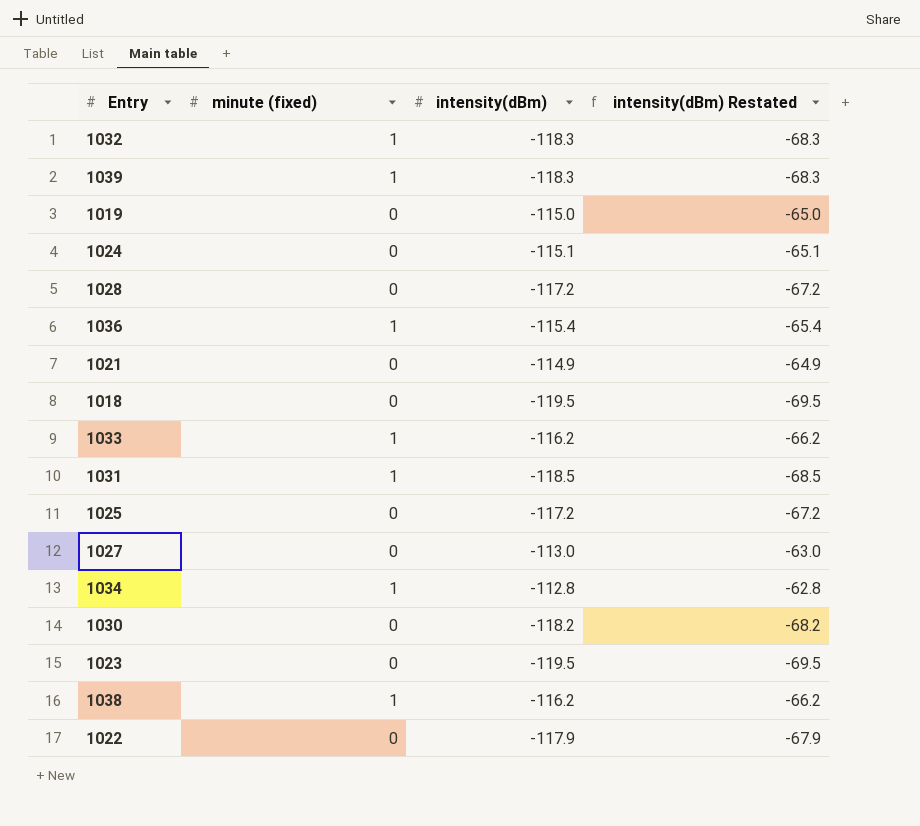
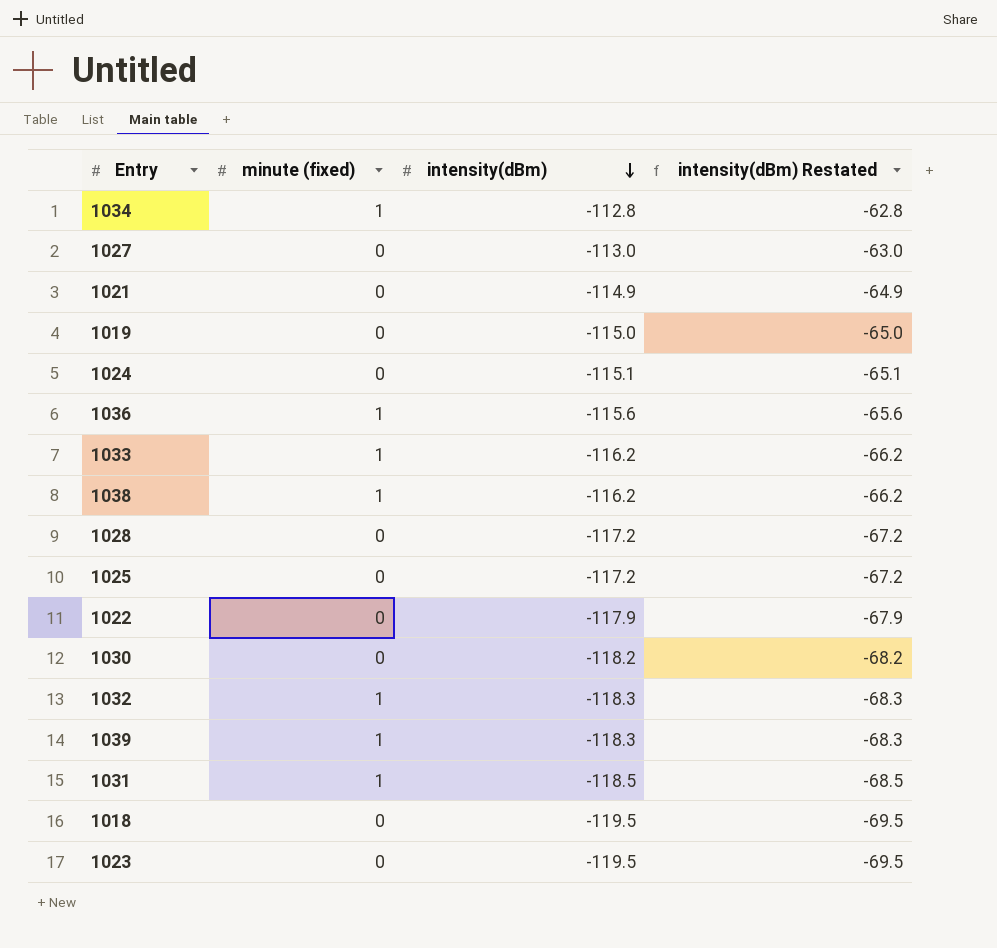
row order: none -> intensity(dBm) descending
1036 | intensity(dBm): -115.4 -> -115.6
1036 | intensity(dBm) Restated: -65.4 -> -65.6

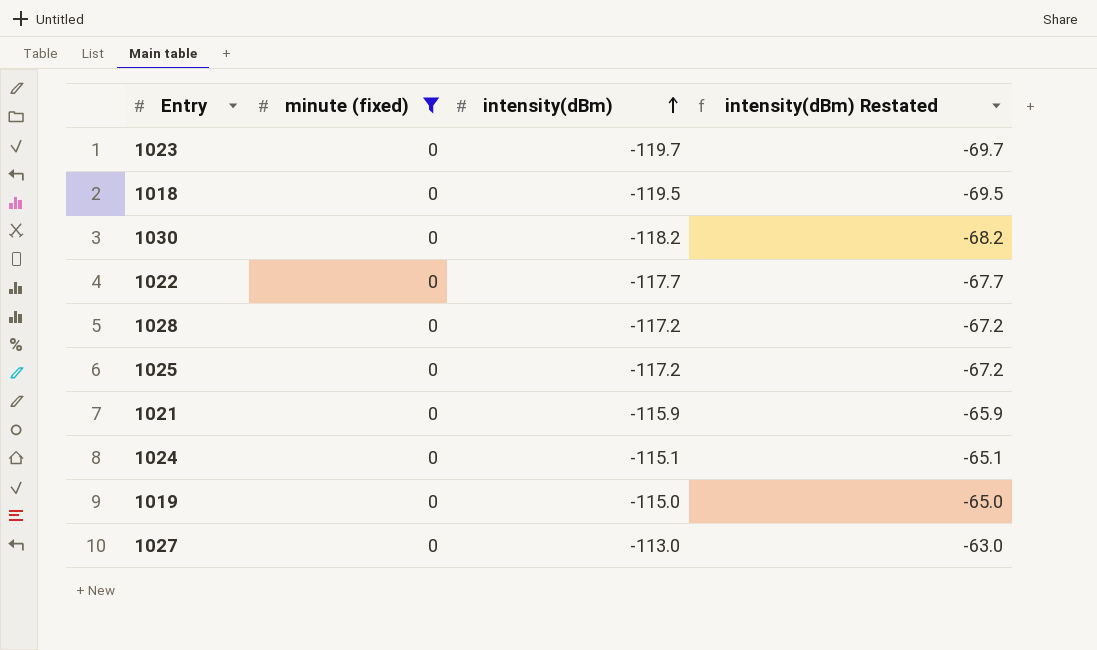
filter: none -> minute (fixed) = 0
row order: intensity(dBm) descending -> intensity(dBm) ascending
1023 | intensity(dBm): -119.5 -> -119.7
1023 | intensity(dBm) Restated: -69.5 -> -69.7
1022 | intensity(dBm): -117.9 -> -117.7
1022 | intensity(dBm) Restated: -67.9 -> -67.7
1021 | intensity(dBm): -114.9 -> -115.9
1021 | intensity(dBm) Restated: -64.9 -> -65.9

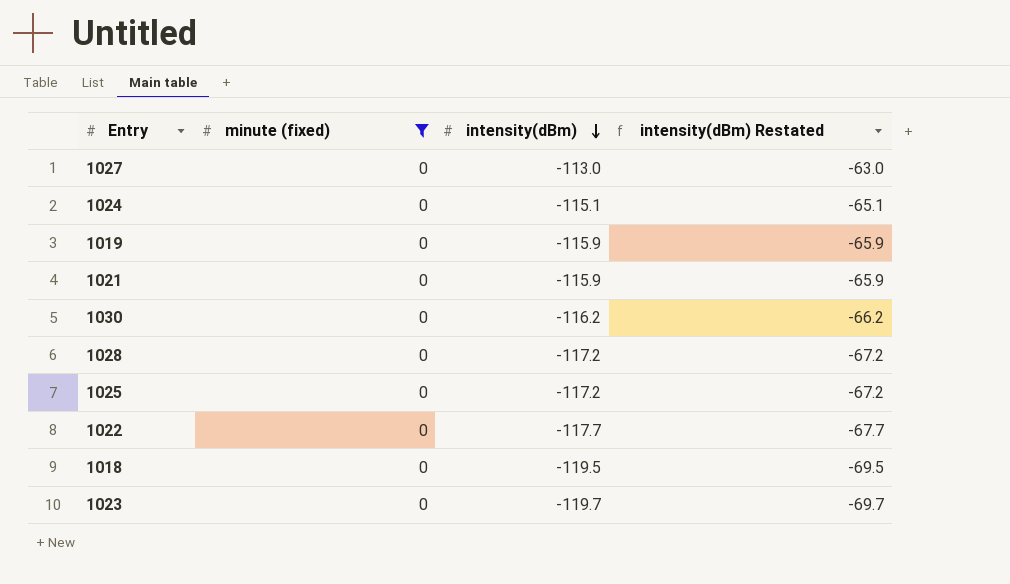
row order: intensity(dBm) ascending -> intensity(dBm) descending
1019 | intensity(dBm): -115.0 -> -115.9
1019 | intensity(dBm) Restated: -65.0 -> -65.9
1030 | intensity(dBm): -118.2 -> -116.2
1030 | intensity(dBm) Restated: -68.2 -> -66.2

